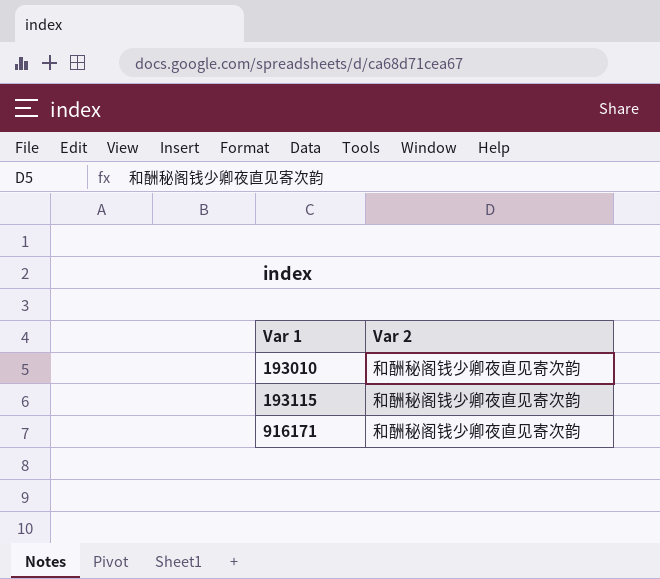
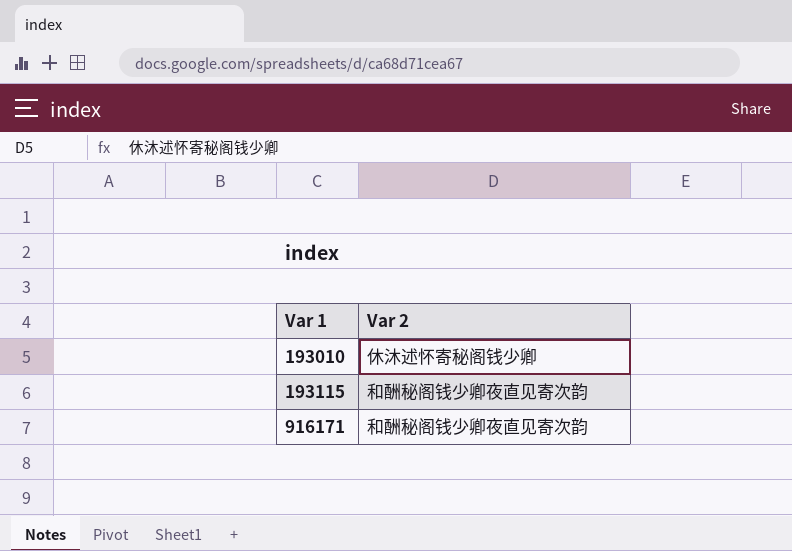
193010 | Var 2: 和酬秘阁钱少卿夜直见寄次韵 -> 休沐述怀寄秘阁钱少卿

